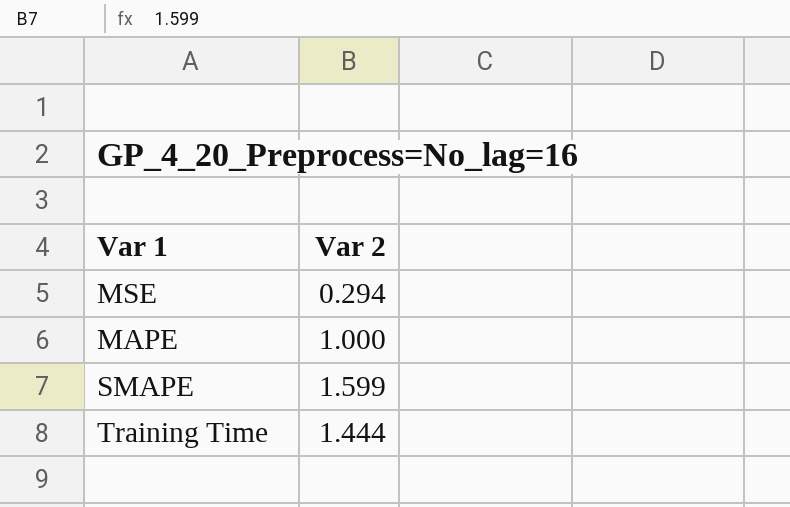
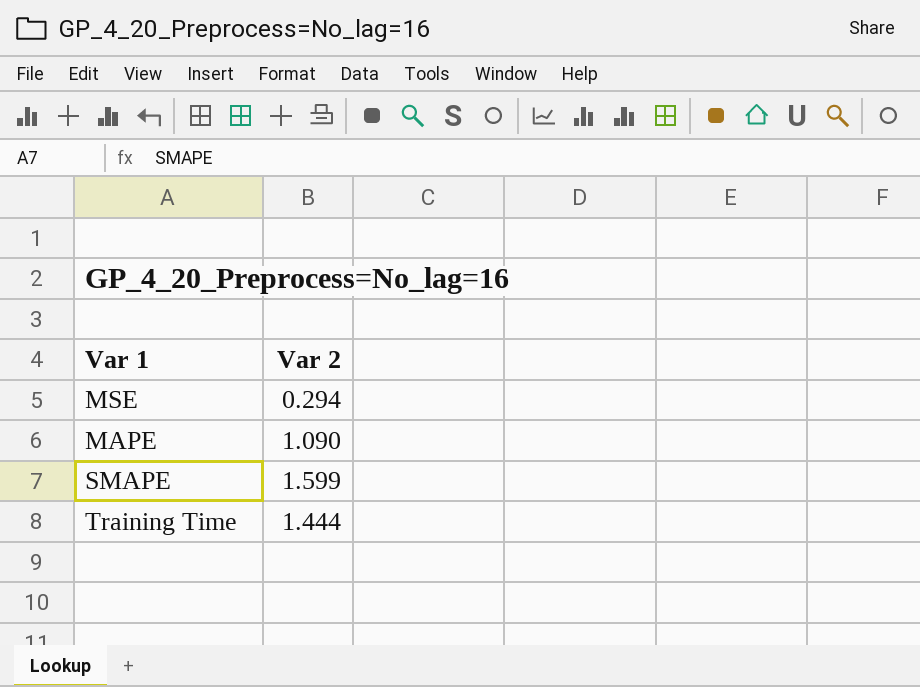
MAPE | Var 2: 1.000 -> 1.090

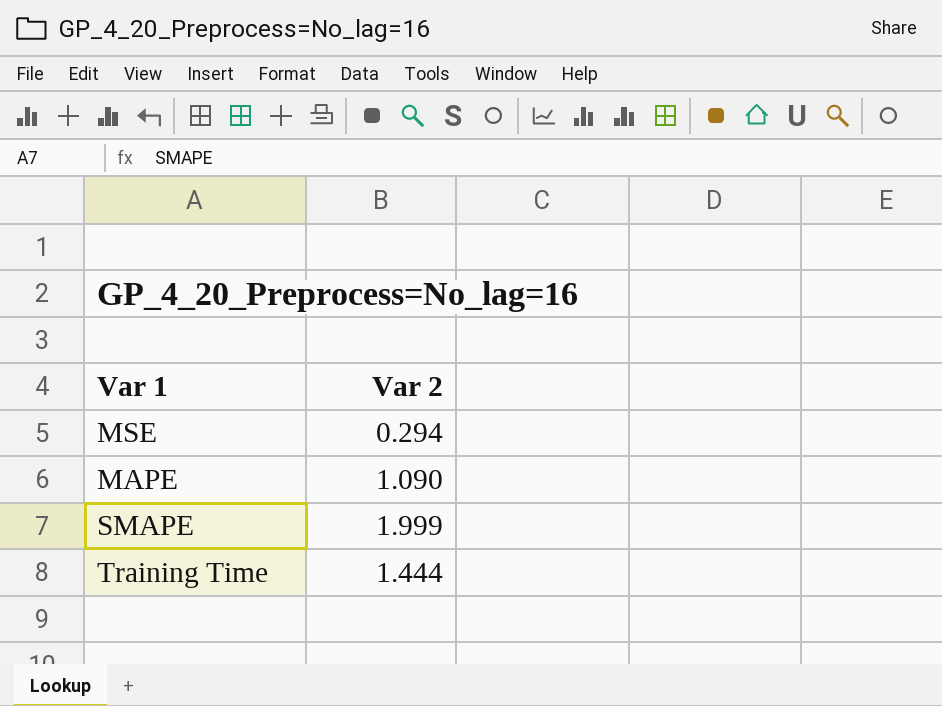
SMAPE | Var 2: 1.599 -> 1.999

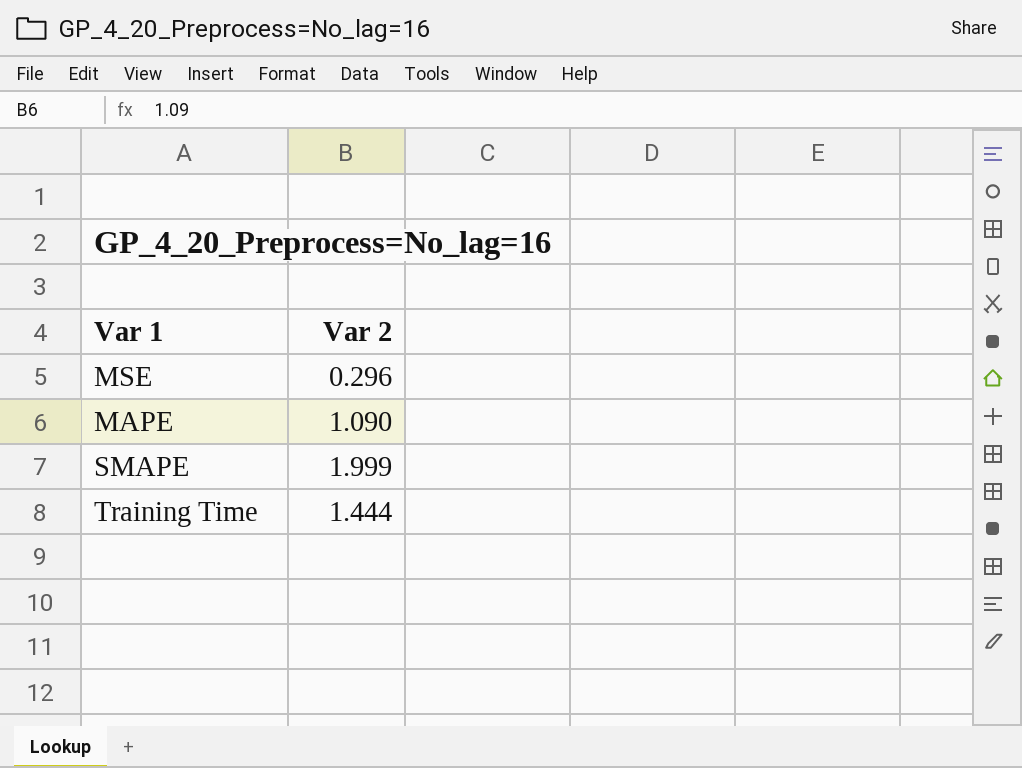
MSE | Var 2: 0.294 -> 0.296

